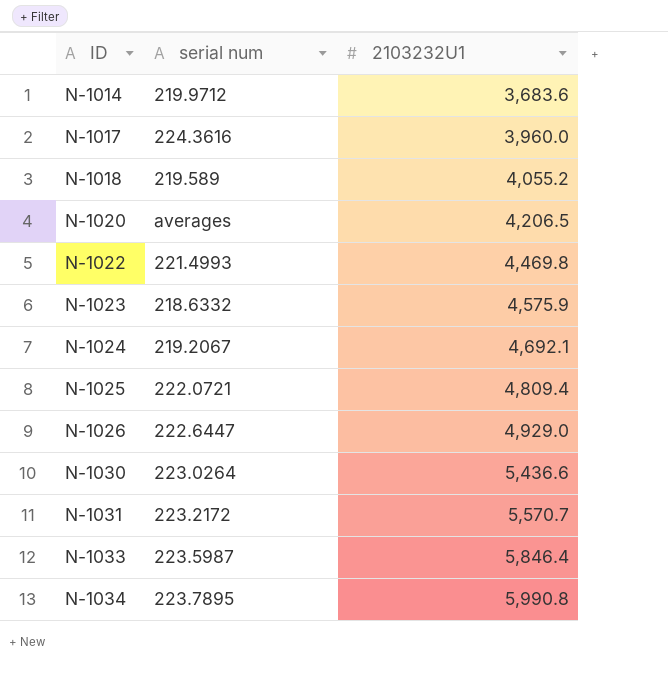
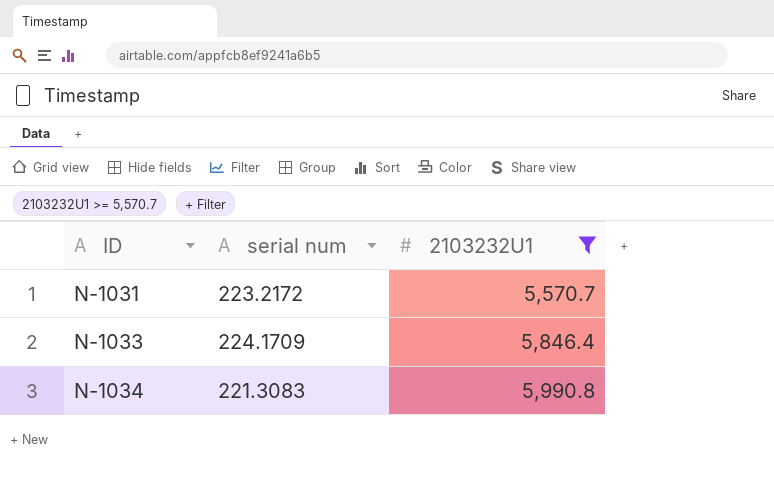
filter: none -> 2103232U1 >= 5,570.7
N-1033 | serial num: 223.5987 -> 224.1709
N-1034 | serial num: 223.7895 -> 221.3083

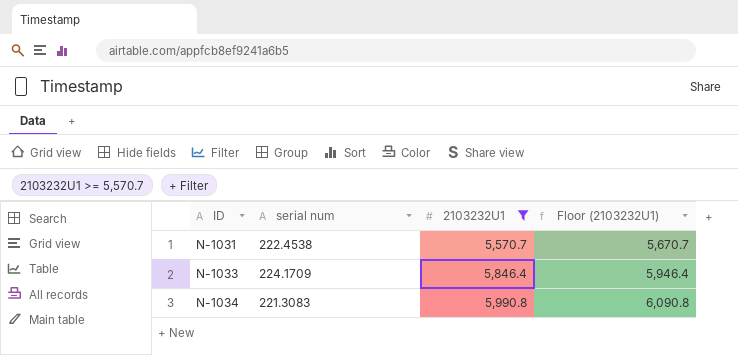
column Floor (2103232U1) | formula: none -> [2103232U1] + 100
N-1031 | serial num: 223.2172 -> 222.4538

